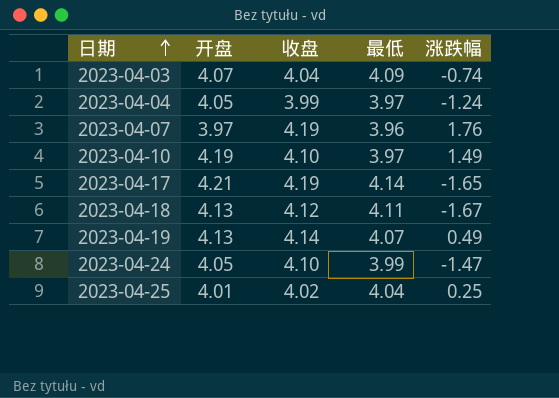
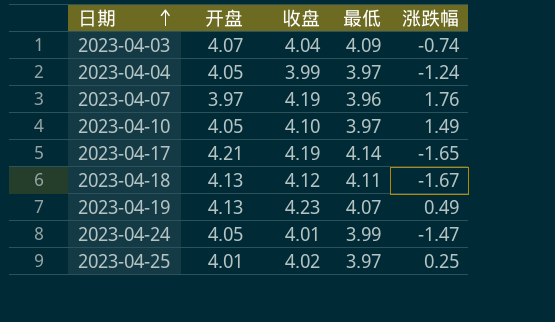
2023-04-10 | 开盘: 4.19 -> 4.05
2023-04-19 | 收盘: 4.14 -> 4.23
2023-04-24 | 收盘: 4.10 -> 4.01
2023-04-25 | 最低: 4.04 -> 3.97

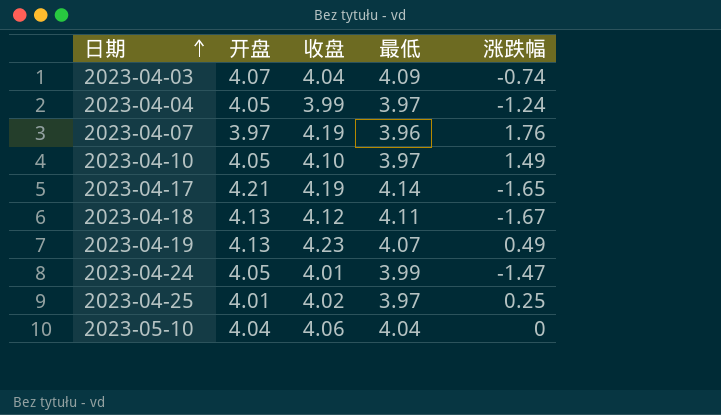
row 2023-05-10: none -> 4.04 | 4.06 | 4.04 | 0

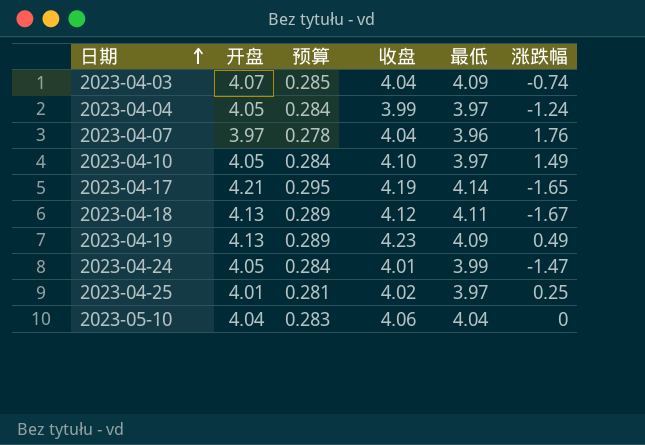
column 预算 | formula: none -> [开盘] * 0.07
2023-04-07 | 收盘: 4.19 -> 4.04
2023-04-19 | 最低: 4.07 -> 4.09

